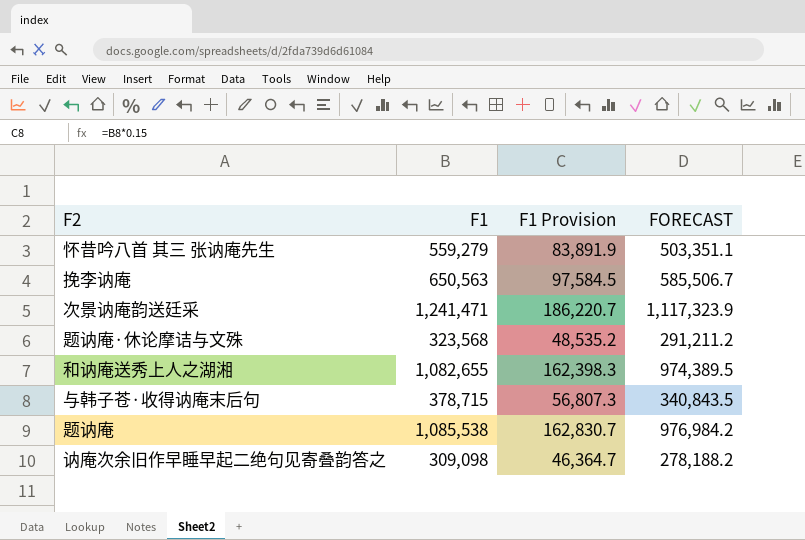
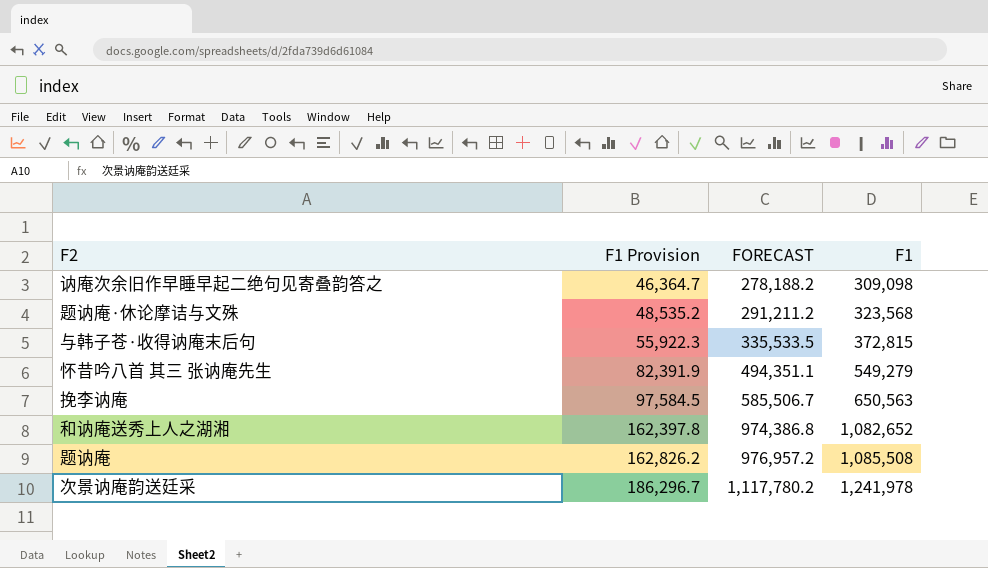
row order: none -> F1 Provision ascending
column F1 | position: 2 -> 4
与韩子苍·收得讷庵末后句 | F1 Provision: 56,807.3 -> 55,922.3
与韩子苍·收得讷庵末后句 | FORECAST: 340,843.5 -> 335,533.5
与韩子苍·收得讷庵末后句 | F1: 378,715 -> 372,815
怀昔吟八首 其三 张讷庵先生 | F1 Provision: 83,891.9 -> 82,391.9
怀昔吟八首 其三 张讷庵先生 | FORECAST: 503,351.1 -> 494,351.1
怀昔吟八首 其三 张讷庵先生 | F1: 559,279 -> 549,279
和讷庵送秀上人之湖湘 | F1 Provision: 162,398.3 -> 162,397.8
和讷庵送秀上人之湖湘 | FORECAST: 974,389.5 -> 974,386.8
和讷庵送秀上人之湖湘 | F1: 1,082,655 -> 1,082,652
题讷庵 | F1 Provision: 162,830.7 -> 162,826.2
题讷庵 | FORECAST: 976,984.2 -> 976,957.2
题讷庵 | F1: 1,085,538 -> 1,085,508
次景讷庵韵送廷采 | F1 Provision: 186,220.7 -> 186,296.7
次景讷庵韵送廷采 | FORECAST: 1,117,323.9 -> 1,117,780.2
次景讷庵韵送廷采 | F1: 1,241,471 -> 1,241,978

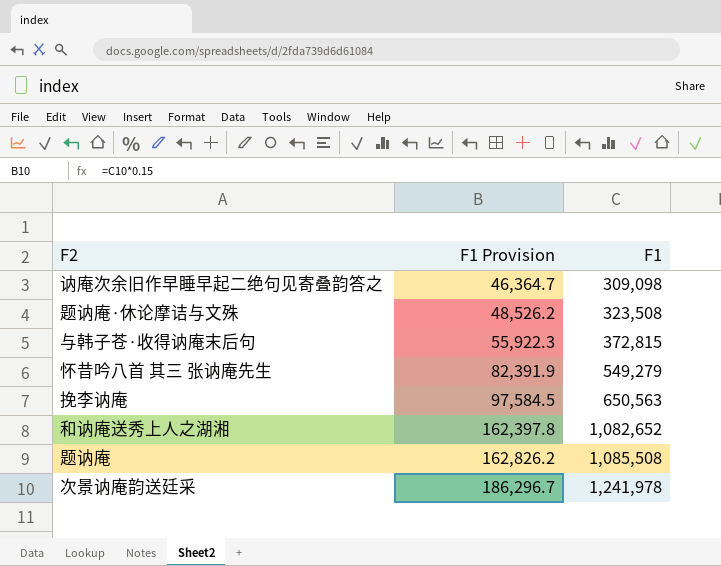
column FORECAST | formula: [F1] * 0.9 -> none
题讷庵·休论摩诘与文殊 | F1 Provision: 48,535.2 -> 48,526.2
题讷庵·休论摩诘与文殊 | F1: 323,568 -> 323,508

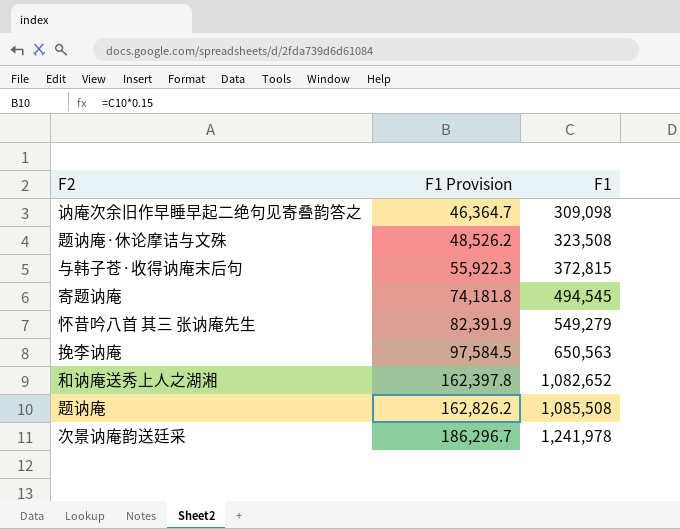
row 寄题讷庵: none -> 74,181.8 | 494,545

